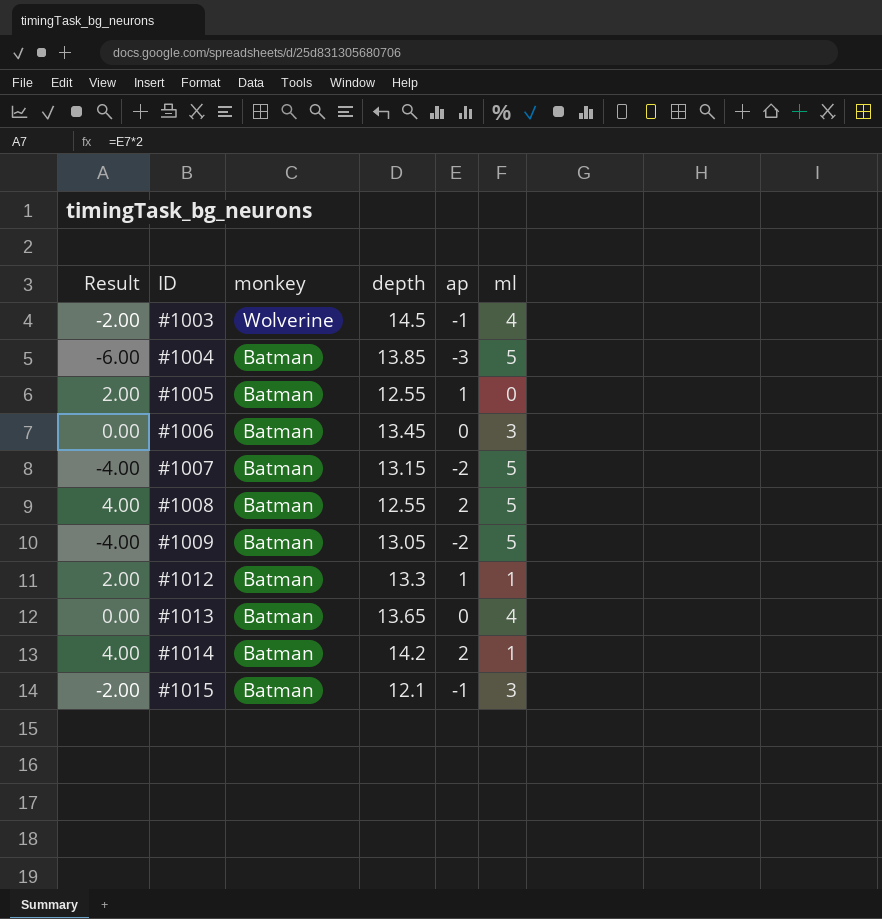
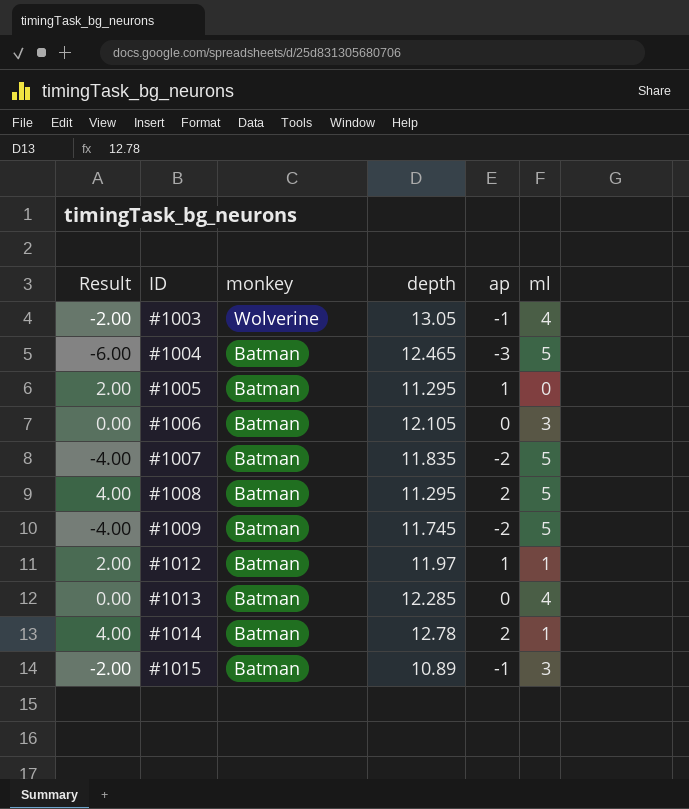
#1003 | depth: 14.5 -> 13.05
#1004 | depth: 13.85 -> 12.465
#1005 | depth: 12.55 -> 11.295
#1006 | depth: 13.45 -> 12.105
#1007 | depth: 13.15 -> 11.835
#1008 | depth: 12.55 -> 11.295
#1009 | depth: 13.05 -> 11.745
#1012 | depth: 13.3 -> 11.97
#1013 | depth: 13.65 -> 12.285
#1014 | depth: 14.2 -> 12.78
#1015 | depth: 12.1 -> 10.89

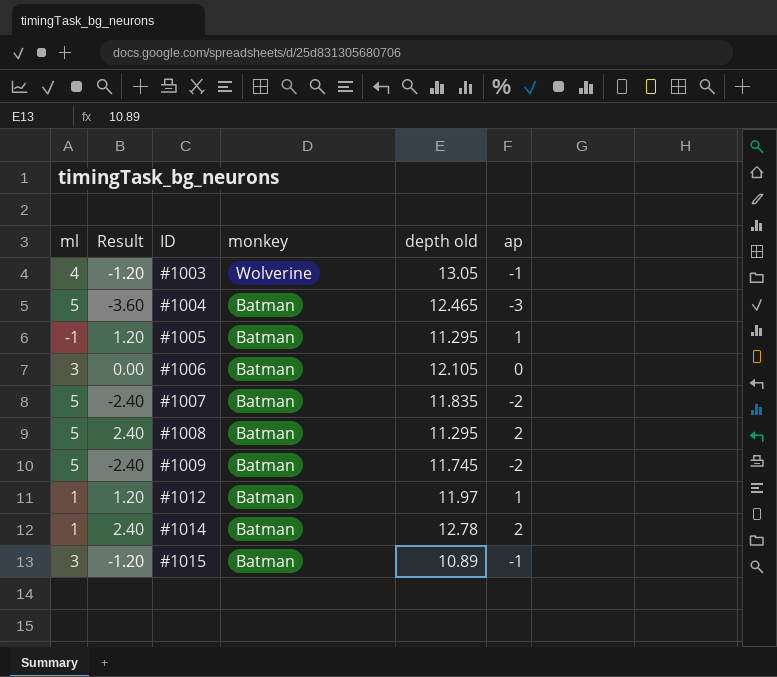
column ml | position: 6 -> 1
column Result | formula: [ap] * 2 -> [ap] * 1.2
column name: depth -> depth old
row #1013: 0.00 | Batman | 12.285 | 0 | 4 -> none
#1005 | ml: 0 -> -1

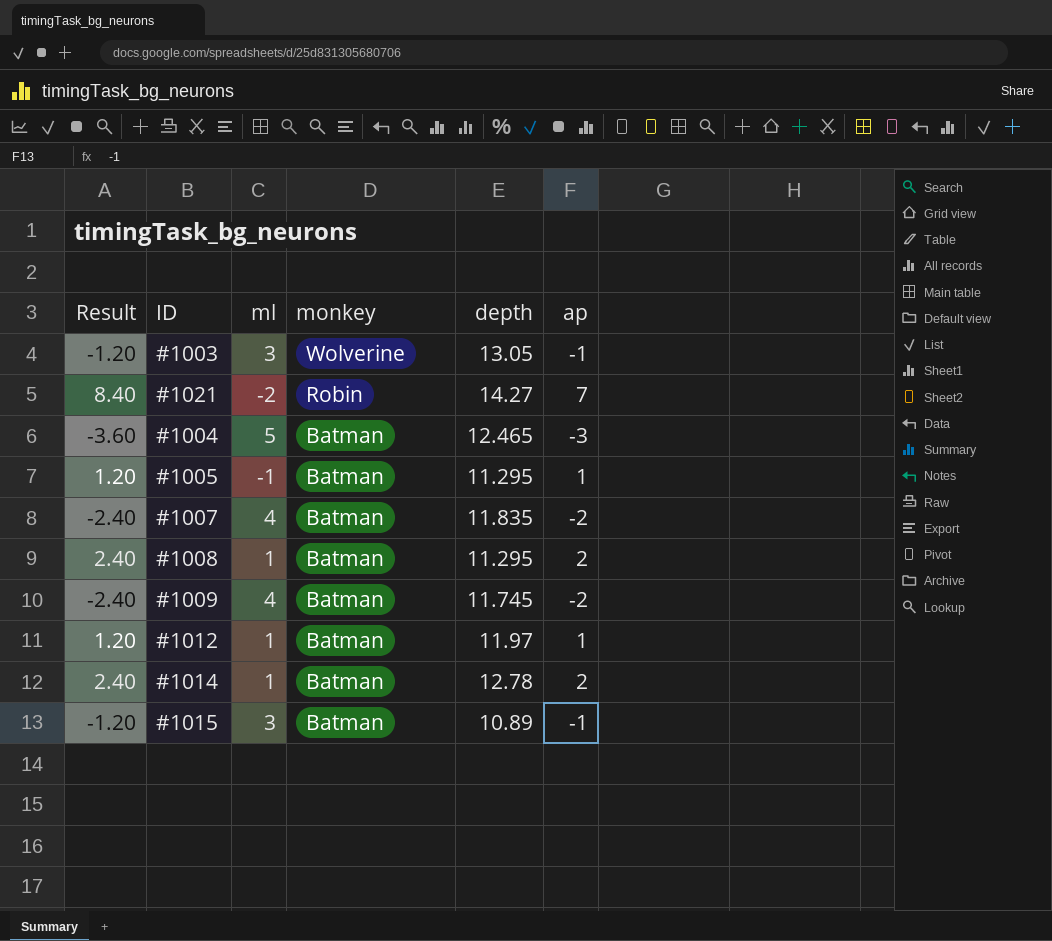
column ml | position: 1 -> 3
column name: depth old -> depth
row #1006: 3 | 0.00 | Batman | 12.105 | 0 -> none
#1003 | ml: 4 -> 3
row #1021: none -> 8.40 | -2 | Robin | 14.27 | 7
#1007 | ml: 5 -> 4
#1008 | ml: 5 -> 1
#1009 | ml: 5 -> 4

